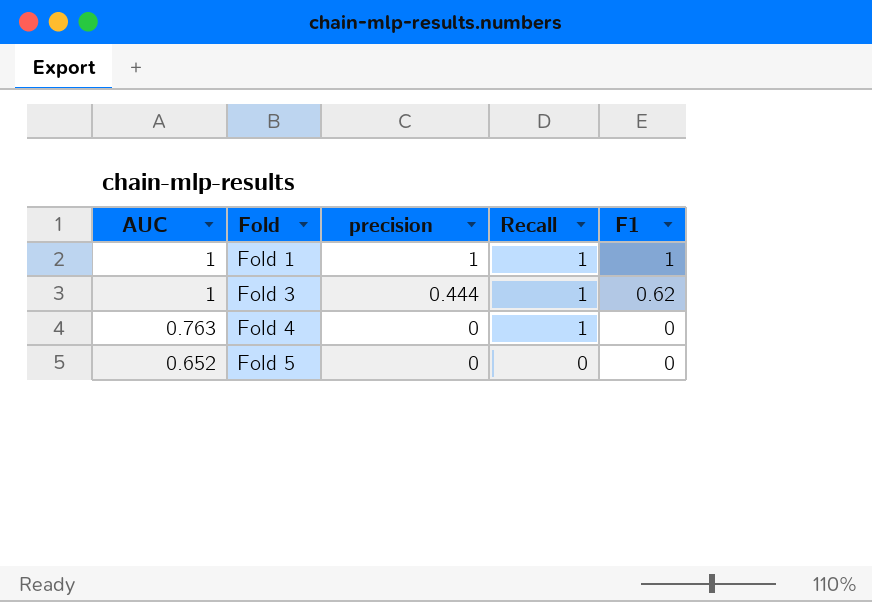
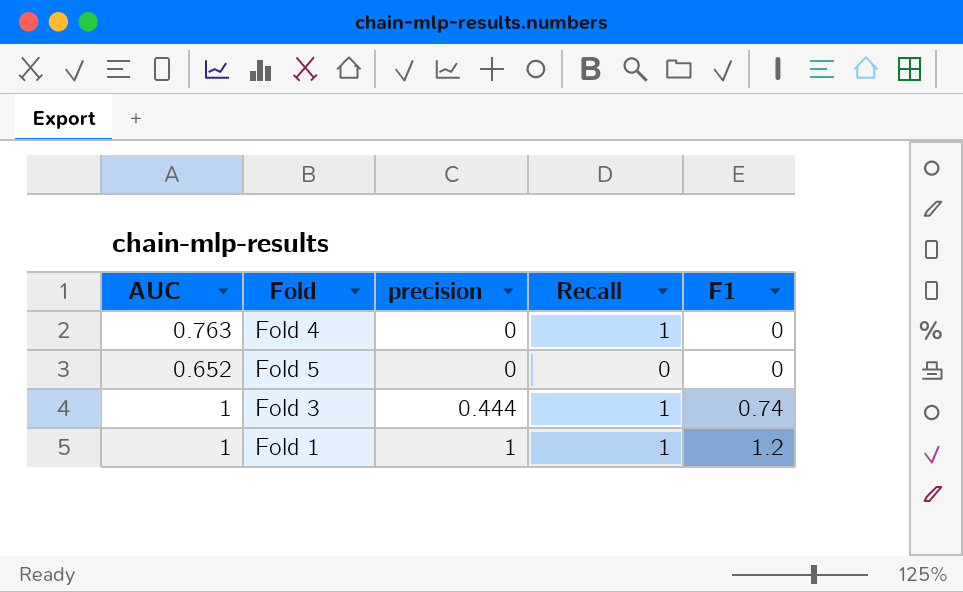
row order: AUC descending -> precision ascending
Fold 3 | F1: 0.62 -> 0.74
Fold 1 | F1: 1 -> 1.2

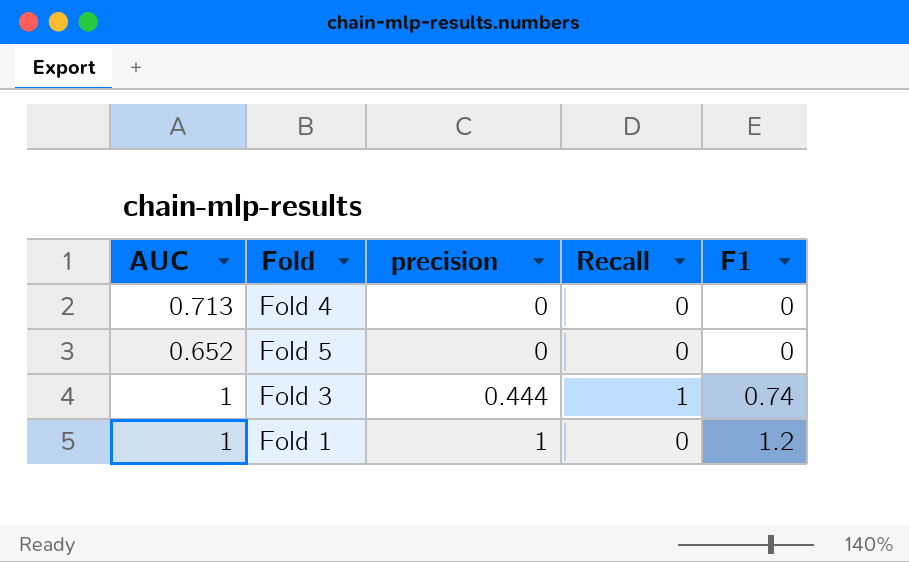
Fold 4 | AUC: 0.763 -> 0.713
Fold 4 | Recall: 1 -> 0
Fold 1 | Recall: 1 -> 0

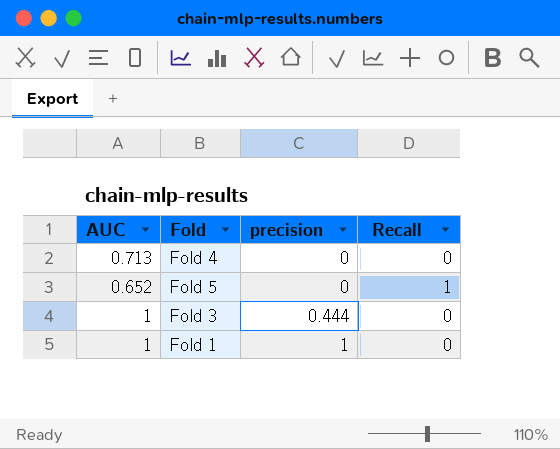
column F1 | position: 5 -> none
Fold 5 | Recall: 0 -> 1
Fold 3 | Recall: 1 -> 0

